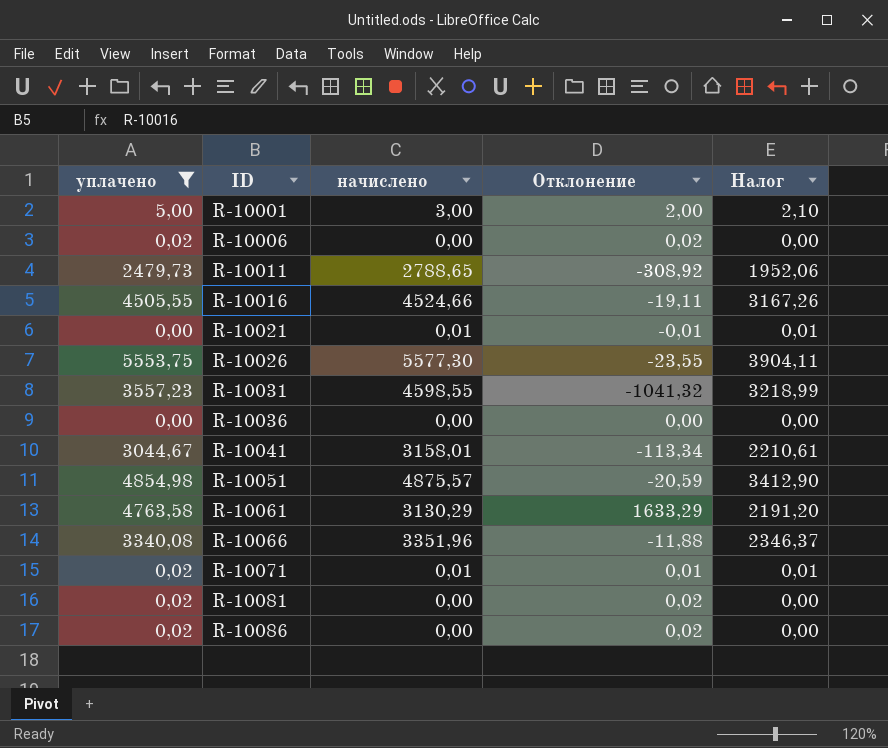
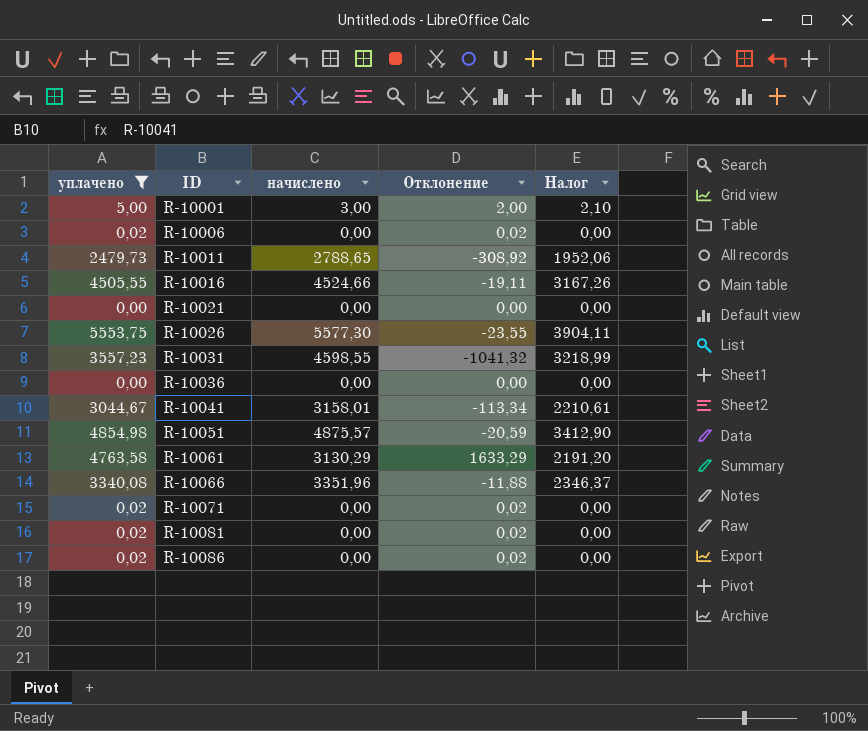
R-10021 | начислено: 0,01 -> 0,00
R-10021 | Отклонение: -0,01 -> 0,00
R-10021 | Налог: 0,01 -> 0,00
R-10071 | начислено: 0,01 -> 0,00
R-10071 | Отклонение: 0,01 -> 0,02
R-10071 | Налог: 0,01 -> 0,00

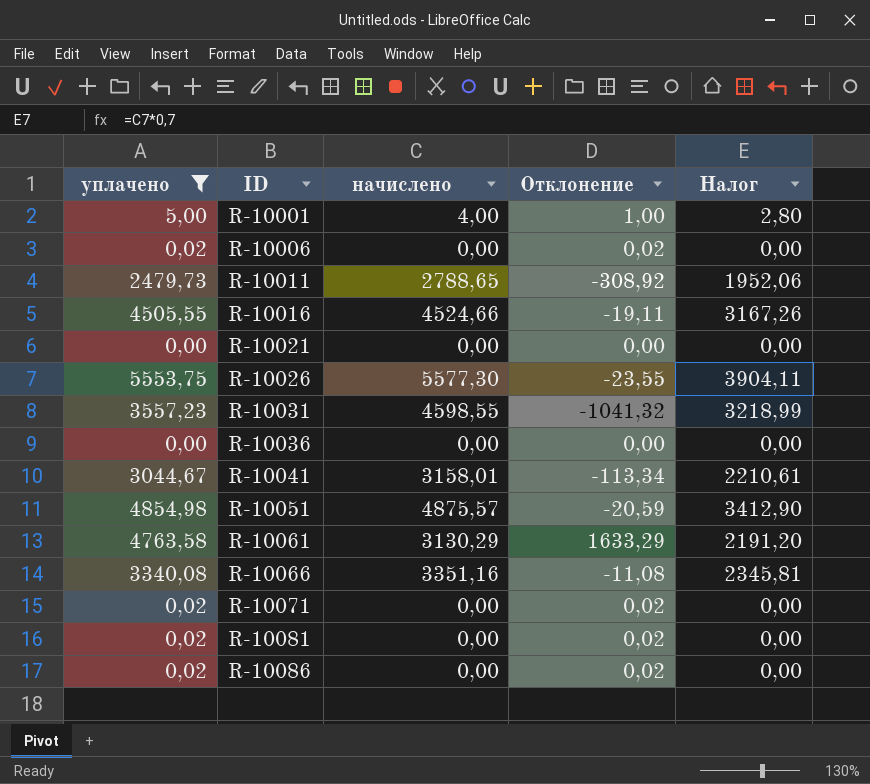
R-10001 | начислено: 3,00 -> 4,00
R-10001 | Отклонение: 2,00 -> 1,00
R-10001 | Налог: 2,10 -> 2,80
R-10066 | начислено: 3351,96 -> 3351,16
R-10066 | Отклонение: -11,88 -> -11,08
R-10066 | Налог: 2346,37 -> 2345,81

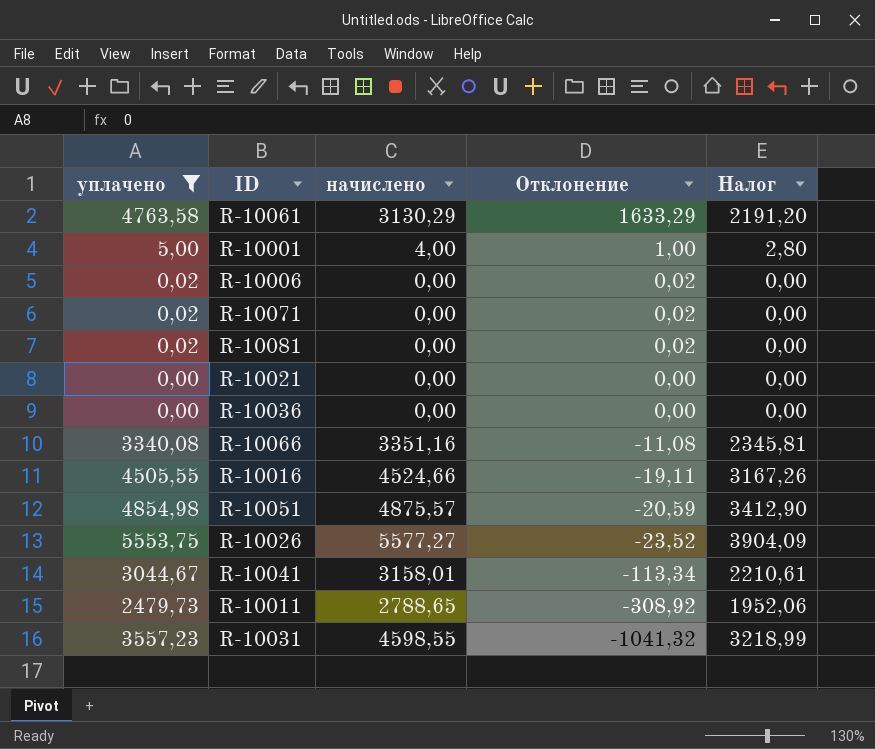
row order: ID ascending -> Отклонение descending
row R-10086: 0,02 | 0,00 | 0,02 | 0,00 -> none
R-10026 | начислено: 5577,30 -> 5577,27
R-10026 | Отклонение: -23,55 -> -23,52
R-10026 | Налог: 3904,11 -> 3904,09

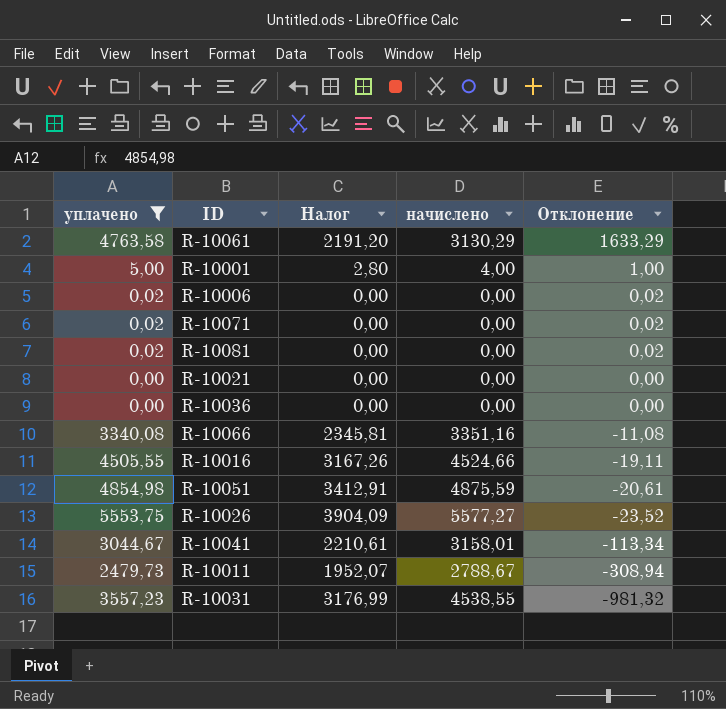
column Налог | position: 5 -> 3
R-10051 | Налог: 3412,90 -> 3412,91
R-10051 | начислено: 4875,57 -> 4875,59
R-10051 | Отклонение: -20,59 -> -20,61
R-10011 | Налог: 1952,06 -> 1952,07
R-10011 | начислено: 2788,65 -> 2788,67
R-10011 | Отклонение: -308,92 -> -308,94
R-10031 | Налог: 3218,99 -> 3176,99
R-10031 | начислено: 4598,55 -> 4538,55
R-10031 | Отклонение: -1041,32 -> -981,32

